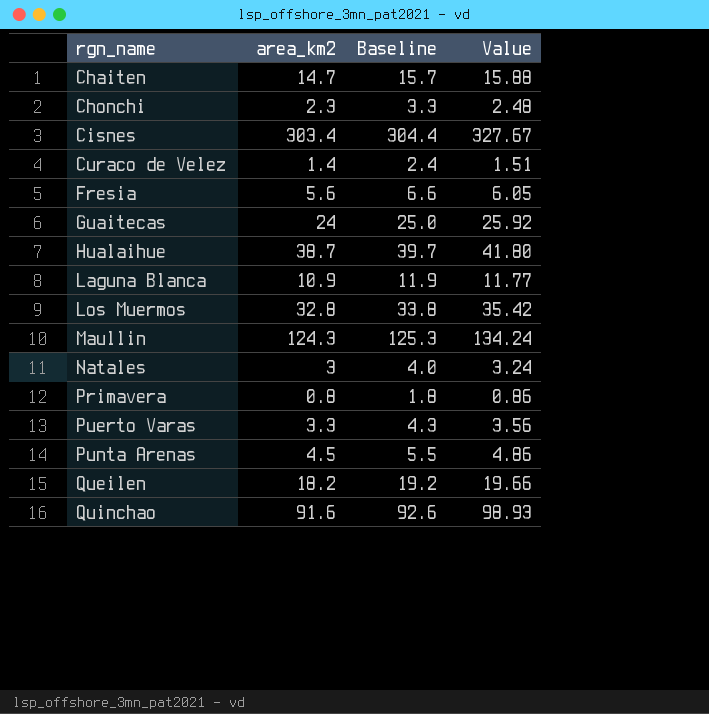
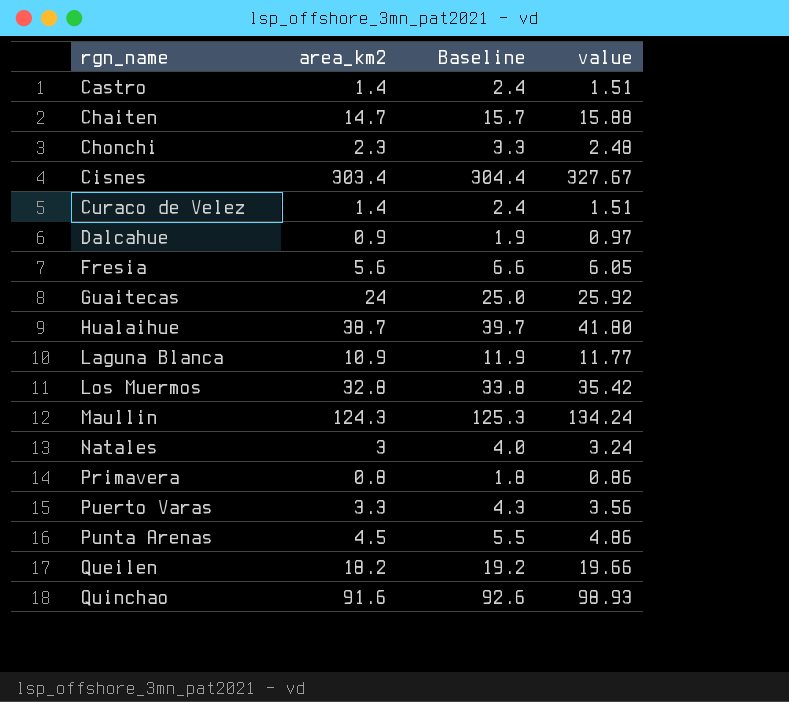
column name: Value -> value
row Castro: none -> 1.4 | 2.4 | 1.51
row Dalcahue: none -> 0.9 | 1.9 | 0.97

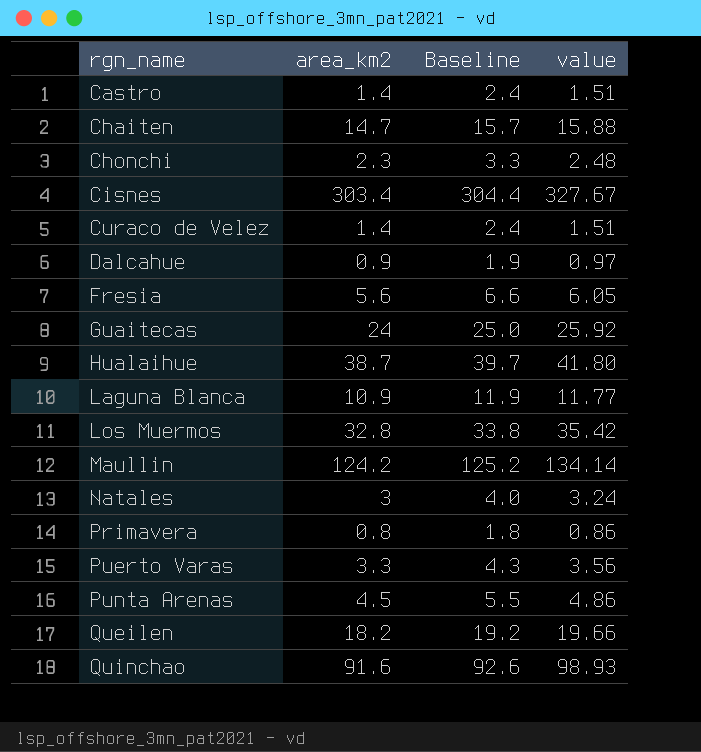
Maullin | area_km2: 124.3 -> 124.2
Maullin | Baseline: 125.3 -> 125.2
Maullin | value: 134.24 -> 134.14

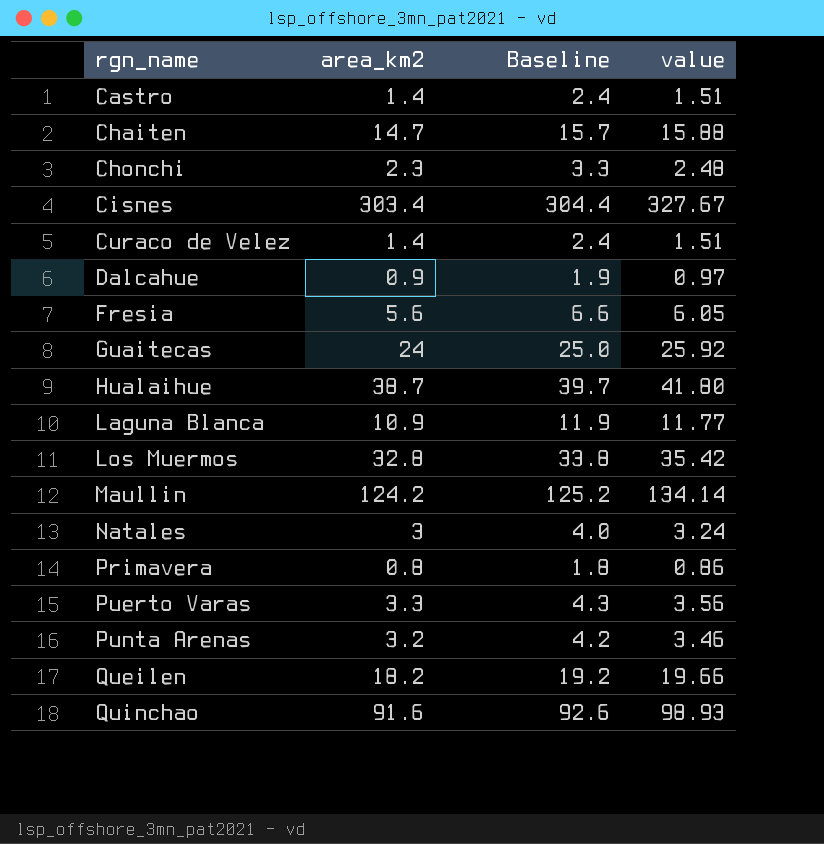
Punta Arenas | area_km2: 4.5 -> 3.2
Punta Arenas | Baseline: 5.5 -> 4.2
Punta Arenas | value: 4.86 -> 3.46

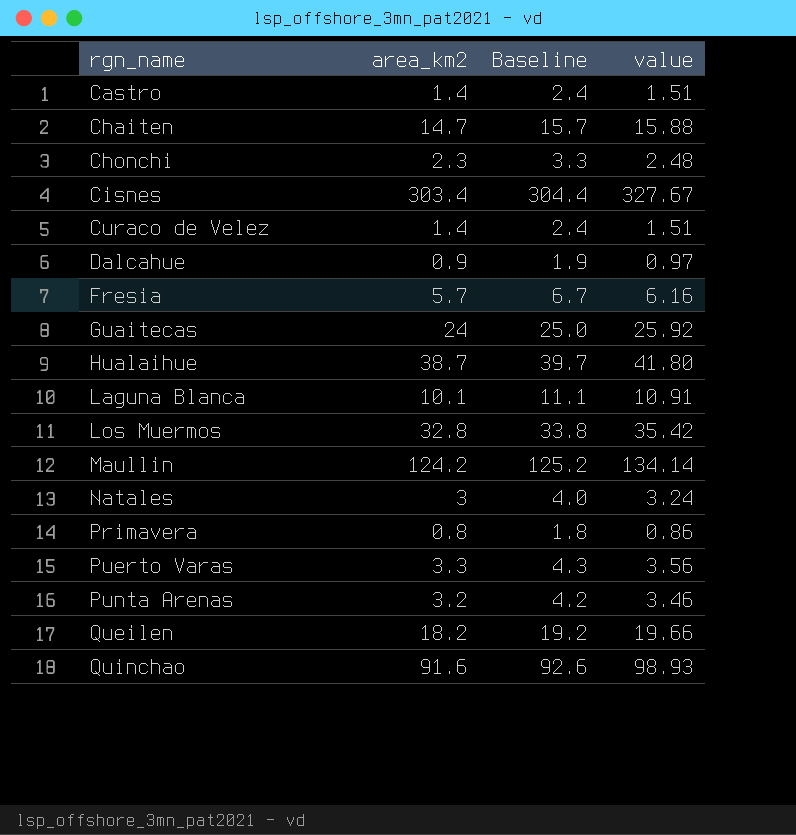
Fresia | area_km2: 5.6 -> 5.7
Fresia | Baseline: 6.6 -> 6.7
Fresia | value: 6.05 -> 6.16
Laguna Blanca | area_km2: 10.9 -> 10.1
Laguna Blanca | Baseline: 11.9 -> 11.1
Laguna Blanca | value: 11.77 -> 10.91

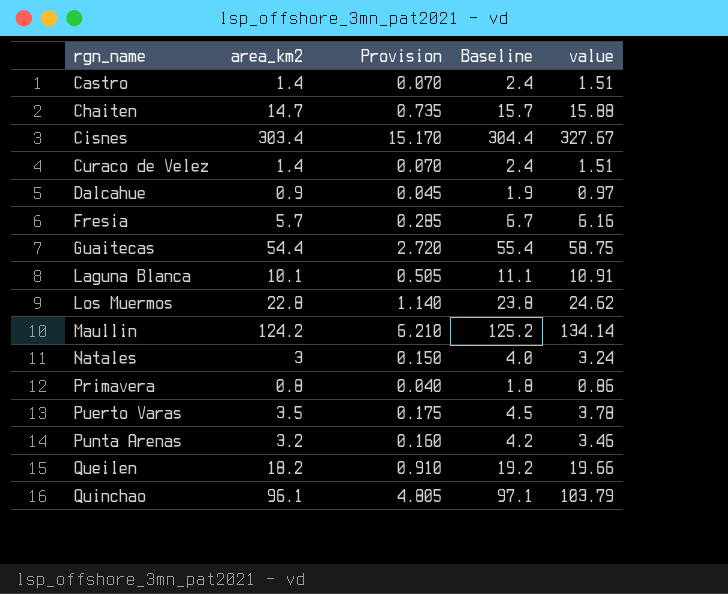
column Provision | formula: none -> [area_km2] * 0.05
row Chonchi: 2.3 | 3.3 | 2.48 -> none
row Hualaihue: 38.7 | 39.7 | 41.80 -> none
Guaitecas | area_km2: 24 -> 54.4
Guaitecas | Baseline: 25.0 -> 55.4
Guaitecas | value: 25.92 -> 58.75
Los Muermos | area_km2: 32.8 -> 22.8
Los Muermos | Baseline: 33.8 -> 23.8
Los Muermos | value: 35.42 -> 24.62
Puerto Varas | area_km2: 3.3 -> 3.5
Puerto Varas | Baseline: 4.3 -> 4.5
Puerto Varas | value: 3.56 -> 3.78
Quinchao | area_km2: 91.6 -> 96.1
Quinchao | Baseline: 92.6 -> 97.1
Quinchao | value: 98.93 -> 103.79

